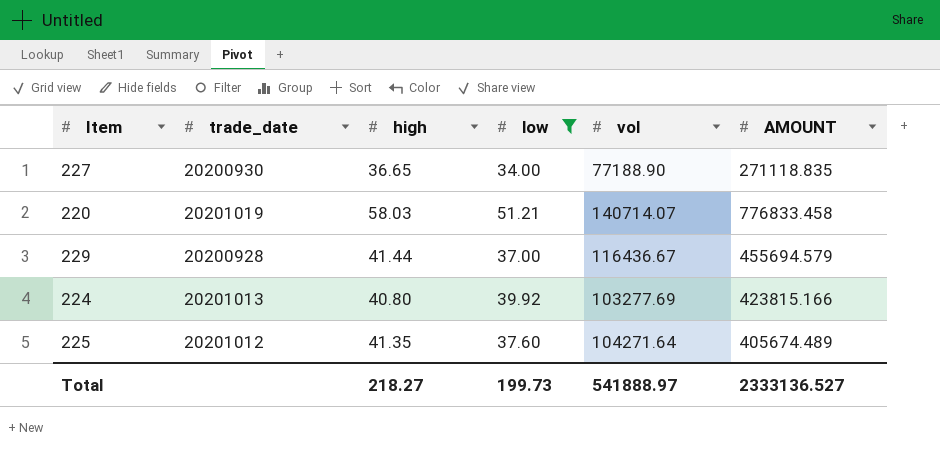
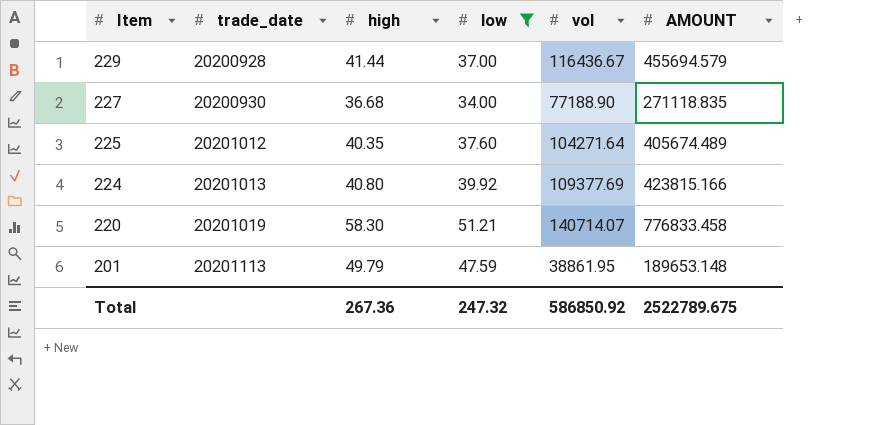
row order: none -> Item descending
227 | high: 36.65 -> 36.68
225 | high: 41.35 -> 40.35
224 | vol: 103277.69 -> 109377.69
220 | high: 58.03 -> 58.30
row 201: none -> 20201113 | 49.79 | 47.59 | 38861.95 | 189653.148
Total | high: 218.27 -> 267.36
Total | low: 199.73 -> 247.32
Total | vol: 541888.97 -> 586850.92
Total | AMOUNT: 2333136.527 -> 2522789.675

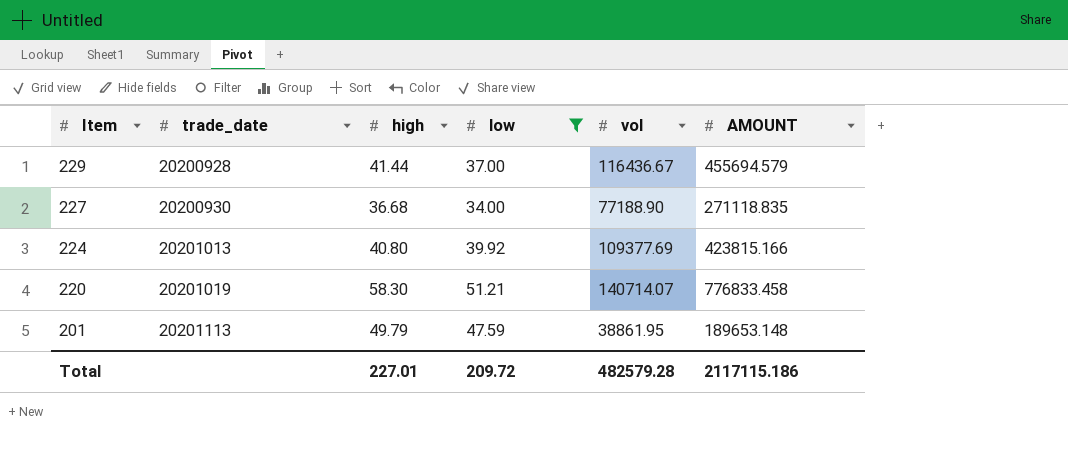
row 225: 20201012 | 40.35 | 37.60 | 104271.64 | 405674.489 -> none
Total | high: 267.36 -> 227.01
Total | low: 247.32 -> 209.72
Total | vol: 586850.92 -> 482579.28
Total | AMOUNT: 2522789.675 -> 2117115.186

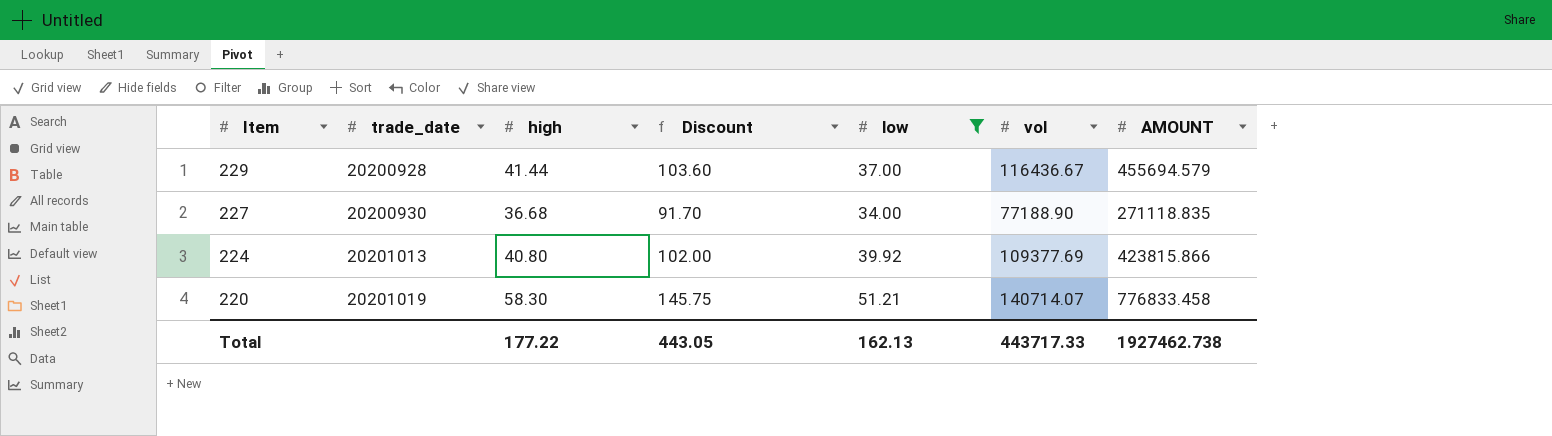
column Discount | formula: none -> [high] * 2.5
row 201: 20201113 | 49.79 | 47.59 | 38861.95 | 189653.148 -> none
224 | AMOUNT: 423815.166 -> 423815.866
Total | high: 227.01 -> 177.22
Total | low: 209.72 -> 162.13
Total | vol: 482579.28 -> 443717.33
Total | AMOUNT: 2117115.186 -> 1927462.738

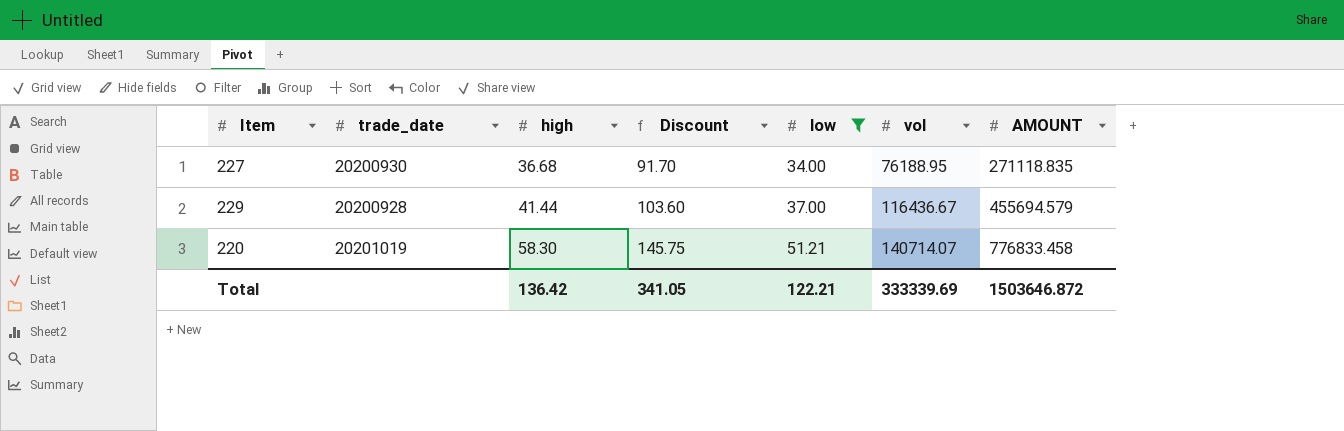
row order: Item descending -> high ascending
row 224: 20201013 | 40.80 | 102.00 | 39.92 | 109377.69 | 423815.866 -> none
227 | vol: 77188.90 -> 76188.95
Total | high: 177.22 -> 136.42
Total | Discount: 443.05 -> 341.05
Total | low: 162.13 -> 122.21
Total | vol: 443717.33 -> 333339.69
Total | AMOUNT: 1927462.738 -> 1503646.872

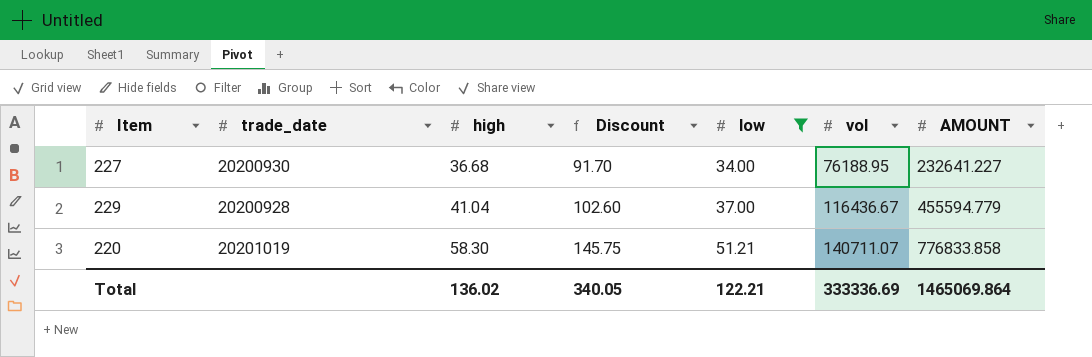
227 | AMOUNT: 271118.835 -> 232641.227
229 | high: 41.44 -> 41.04
229 | Discount: 103.60 -> 102.60
229 | AMOUNT: 455694.579 -> 455594.779
220 | vol: 140714.07 -> 140711.07
220 | AMOUNT: 776833.458 -> 776833.858
Total | high: 136.42 -> 136.02
Total | Discount: 341.05 -> 340.05
Total | vol: 333339.69 -> 333336.69
Total | AMOUNT: 1503646.872 -> 1465069.864

